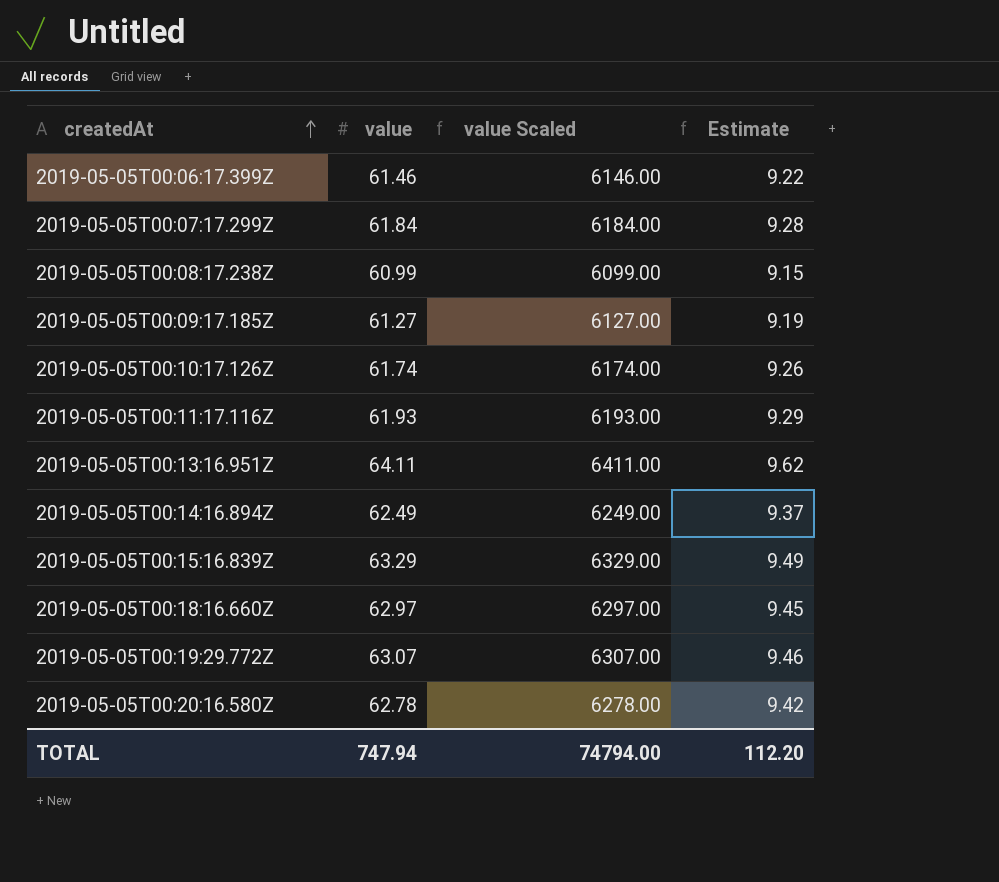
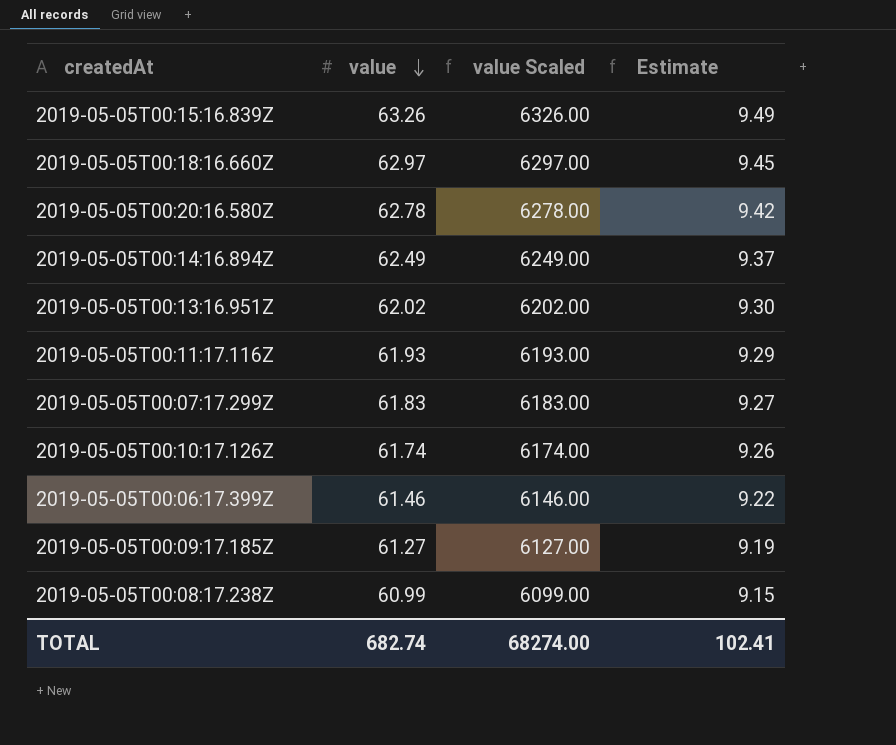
row order: createdAt ascending -> value descending
row 2019-05-05T00:19:29.772Z: 63.07 | 6307.00 | 9.46 -> none
2019-05-05T00:15:16.839Z | value: 63.29 -> 63.26
2019-05-05T00:15:16.839Z | value Scaled: 6329.00 -> 6326.00
2019-05-05T00:13:16.951Z | value: 64.11 -> 62.02
2019-05-05T00:13:16.951Z | value Scaled: 6411.00 -> 6202.00
2019-05-05T00:13:16.951Z | Estimate: 9.62 -> 9.30
2019-05-05T00:07:17.299Z | value: 61.84 -> 61.83
2019-05-05T00:07:17.299Z | value Scaled: 6184.00 -> 6183.00
2019-05-05T00:07:17.299Z | Estimate: 9.28 -> 9.27
TOTAL | value: 747.94 -> 682.74
TOTAL | value Scaled: 74794.00 -> 68274.00
TOTAL | Estimate: 112.20 -> 102.41

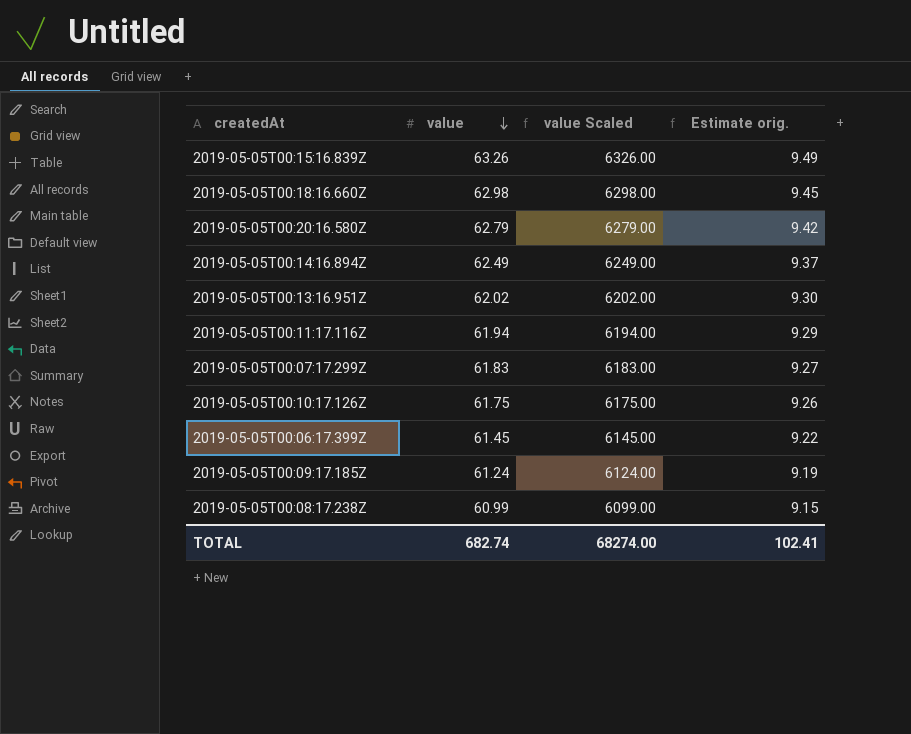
column name: Estimate -> Estimate orig.
2019-05-05T00:18:16.660Z | value: 62.97 -> 62.98
2019-05-05T00:18:16.660Z | value Scaled: 6297.00 -> 6298.00
2019-05-05T00:20:16.580Z | value: 62.78 -> 62.79
2019-05-05T00:20:16.580Z | value Scaled: 6278.00 -> 6279.00
2019-05-05T00:11:17.116Z | value: 61.93 -> 61.94
2019-05-05T00:11:17.116Z | value Scaled: 6193.00 -> 6194.00
2019-05-05T00:10:17.126Z | value: 61.74 -> 61.75
2019-05-05T00:10:17.126Z | value Scaled: 6174.00 -> 6175.00
2019-05-05T00:06:17.399Z | value: 61.46 -> 61.45
2019-05-05T00:06:17.399Z | value Scaled: 6146.00 -> 6145.00
2019-05-05T00:09:17.185Z | value: 61.27 -> 61.24
2019-05-05T00:09:17.185Z | value Scaled: 6127.00 -> 6124.00

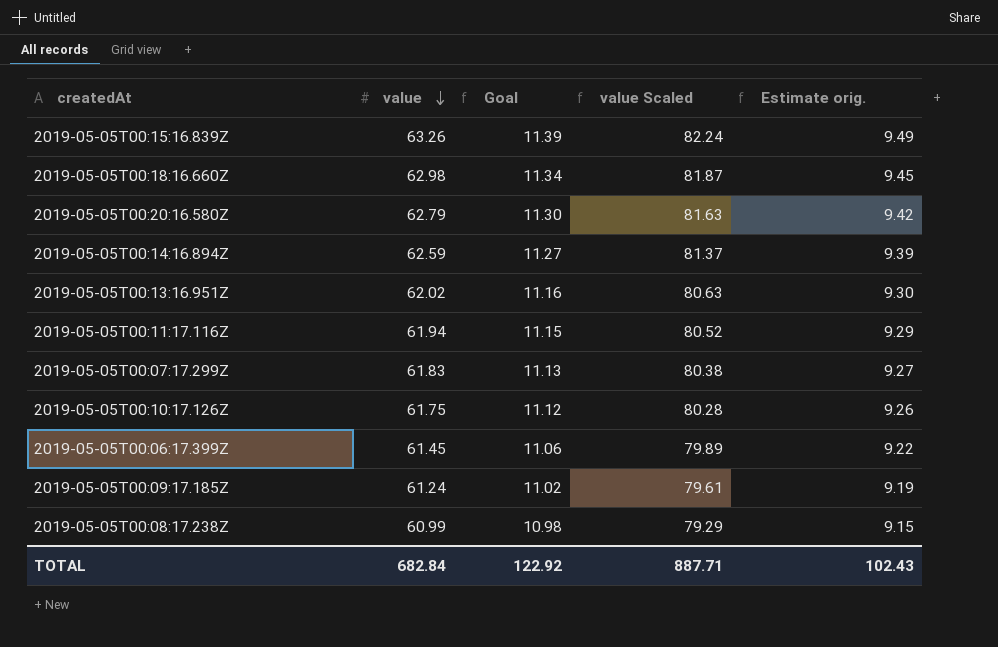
column Goal | formula: none -> [value] * 0.18
column value Scaled | formula: [value] * 100 -> [value] * 1.3
2019-05-05T00:14:16.894Z | value: 62.49 -> 62.59
2019-05-05T00:14:16.894Z | Estimate orig.: 9.37 -> 9.39
TOTAL | value: 682.74 -> 682.84
TOTAL | value Scaled: 68274.00 -> 887.71
TOTAL | Estimate orig.: 102.41 -> 102.43

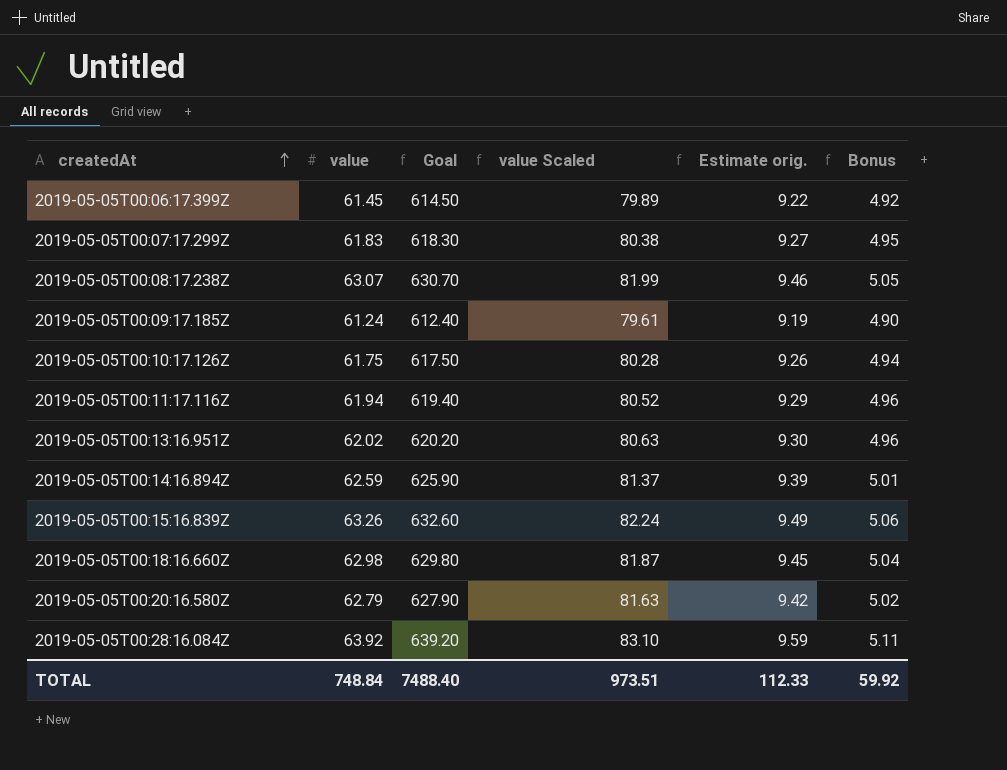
row order: value descending -> createdAt ascending
column Goal | formula: [value] * 0.18 -> [value] * 10
column Bonus | formula: none -> [value] * 0.08
2019-05-05T00:08:17.238Z | value: 60.99 -> 63.07
2019-05-05T00:08:17.238Z | value Scaled: 79.29 -> 81.99
2019-05-05T00:08:17.238Z | Estimate orig.: 9.15 -> 9.46
row 2019-05-05T00:28:16.084Z: none -> 63.92 | 639.20 | 83.10 | 9.59 | 5.11
TOTAL | value: 682.84 -> 748.84
TOTAL | Goal: 122.92 -> 7488.40
TOTAL | value Scaled: 887.71 -> 973.51
TOTAL | Estimate orig.: 102.43 -> 112.33

